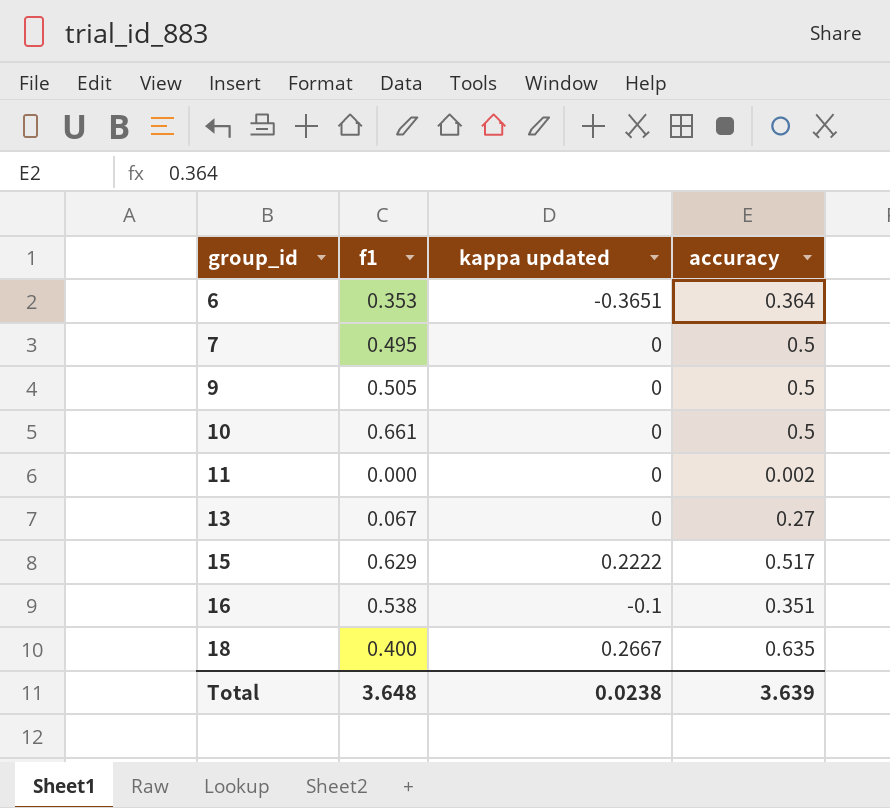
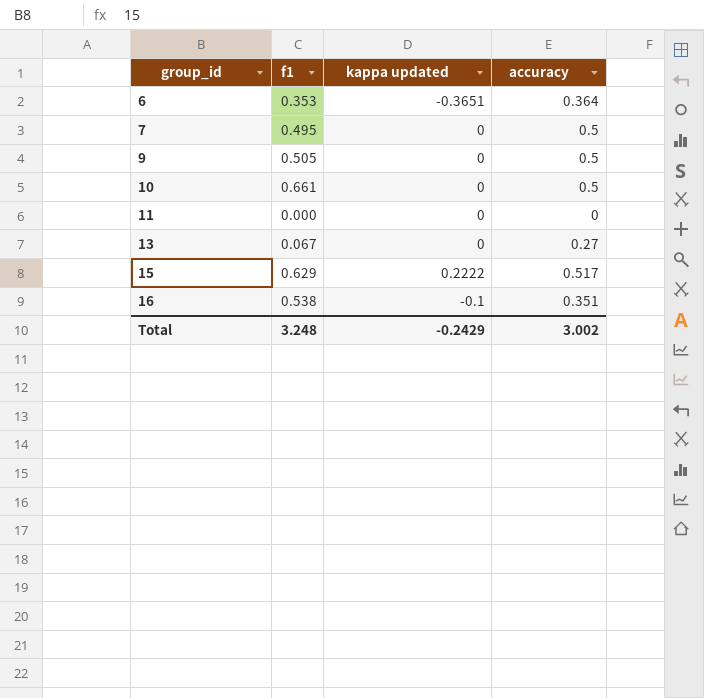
row 18: 0.400 | 0.2667 | 0.635 -> none
11 | accuracy: 0.002 -> 0
Total | f1: 3.648 -> 3.248
Total | kappa updated: 0.0238 -> -0.2429
Total | accuracy: 3.639 -> 3.002

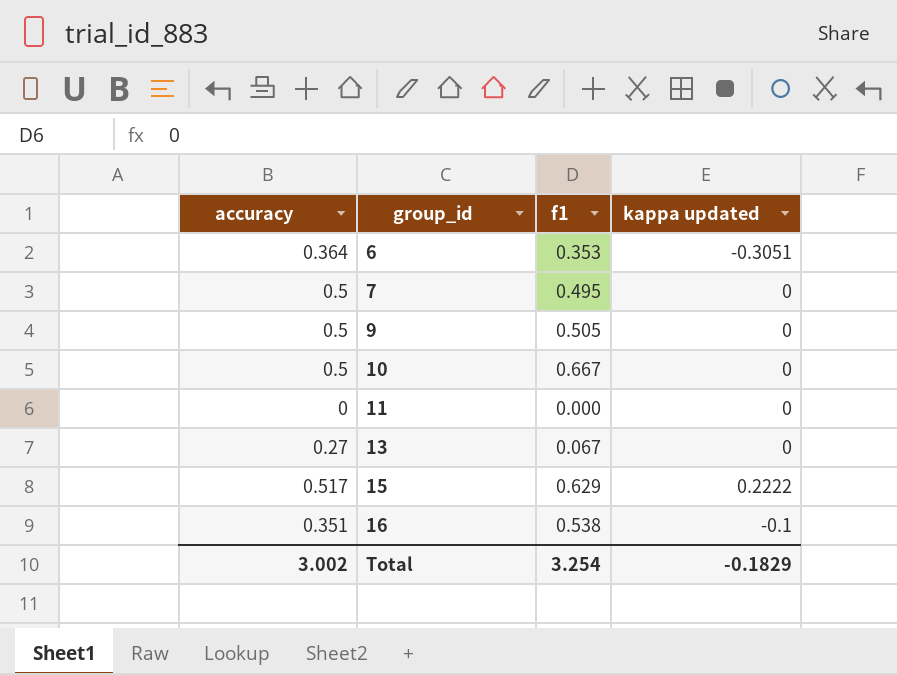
column accuracy | position: 4 -> 1
6 | kappa updated: -0.3651 -> -0.3051
10 | f1: 0.661 -> 0.667
Total | f1: 3.248 -> 3.254
Total | kappa updated: -0.2429 -> -0.1829

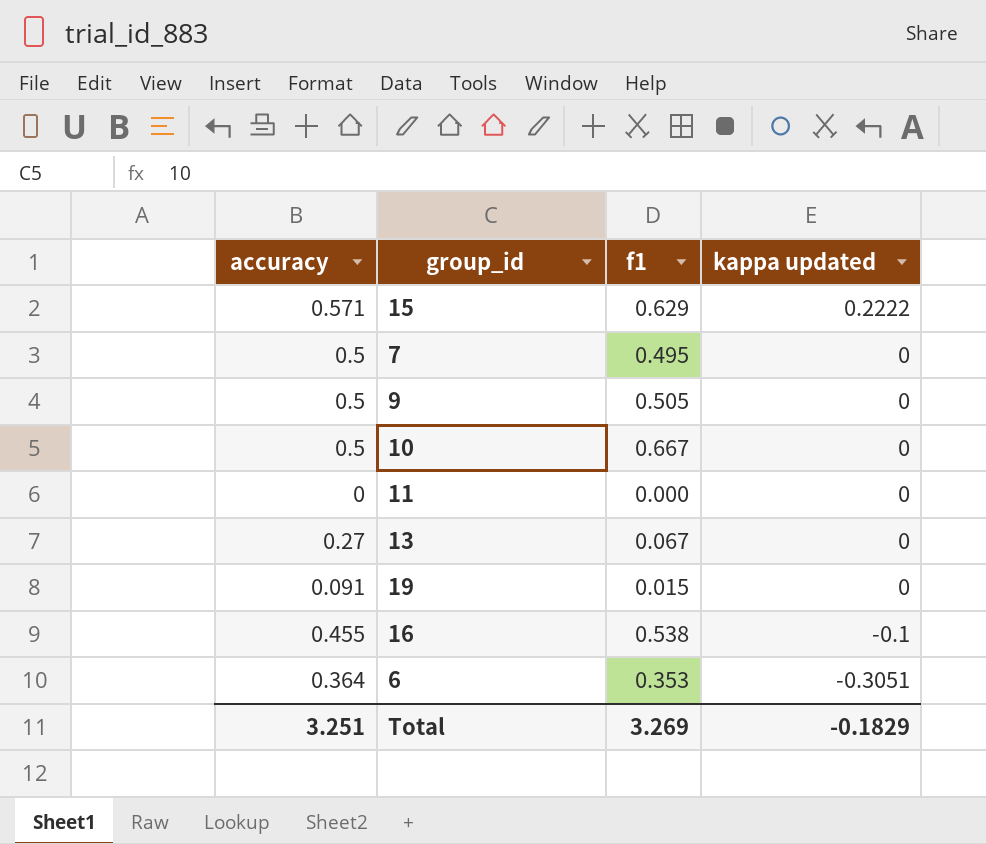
row order: group_id ascending -> kappa updated descending
15 | accuracy: 0.517 -> 0.571
row 19: none -> 0.091 | 0.015 | 0
16 | accuracy: 0.351 -> 0.455
Total | accuracy: 3.002 -> 3.251
Total | f1: 3.254 -> 3.269

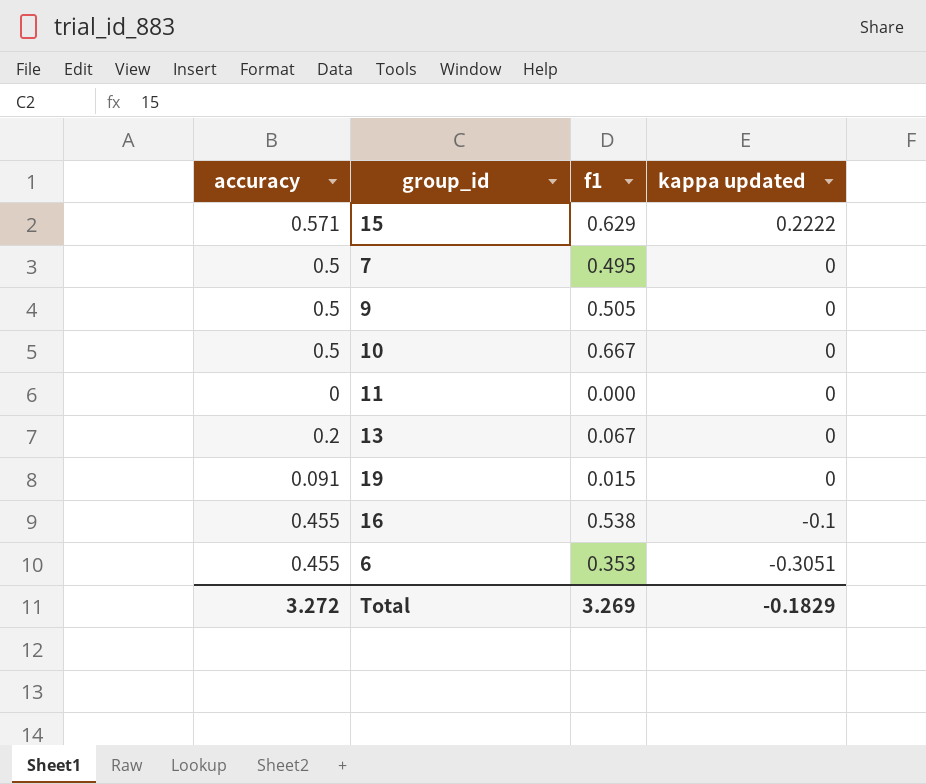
13 | accuracy: 0.27 -> 0.2
6 | accuracy: 0.364 -> 0.455
Total | accuracy: 3.251 -> 3.272

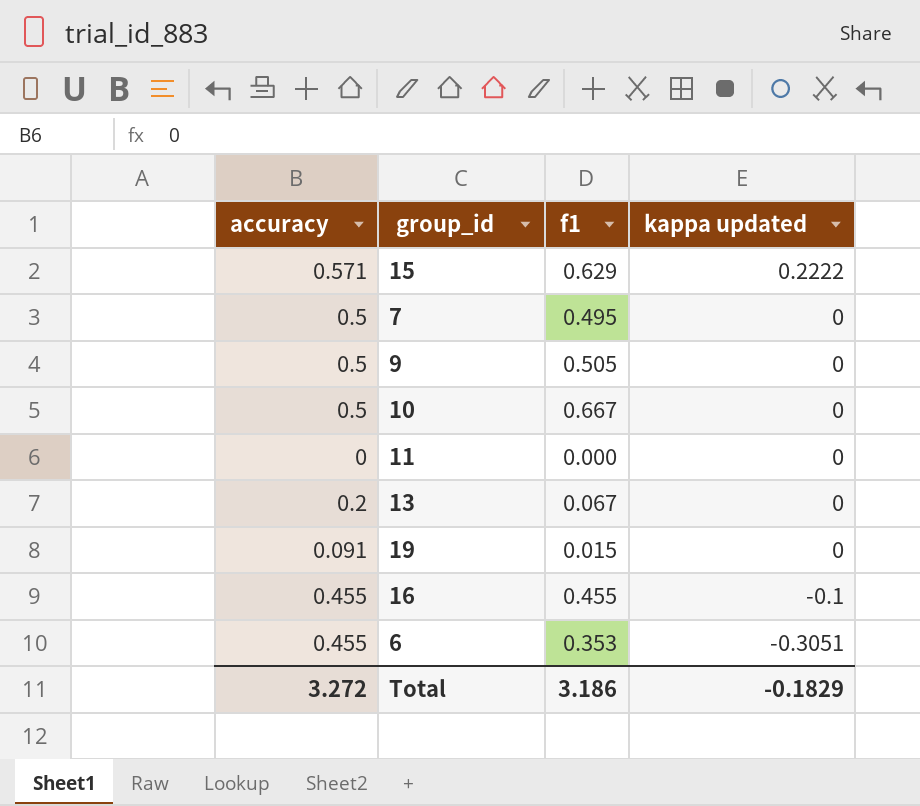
16 | f1: 0.538 -> 0.455
Total | f1: 3.269 -> 3.186

